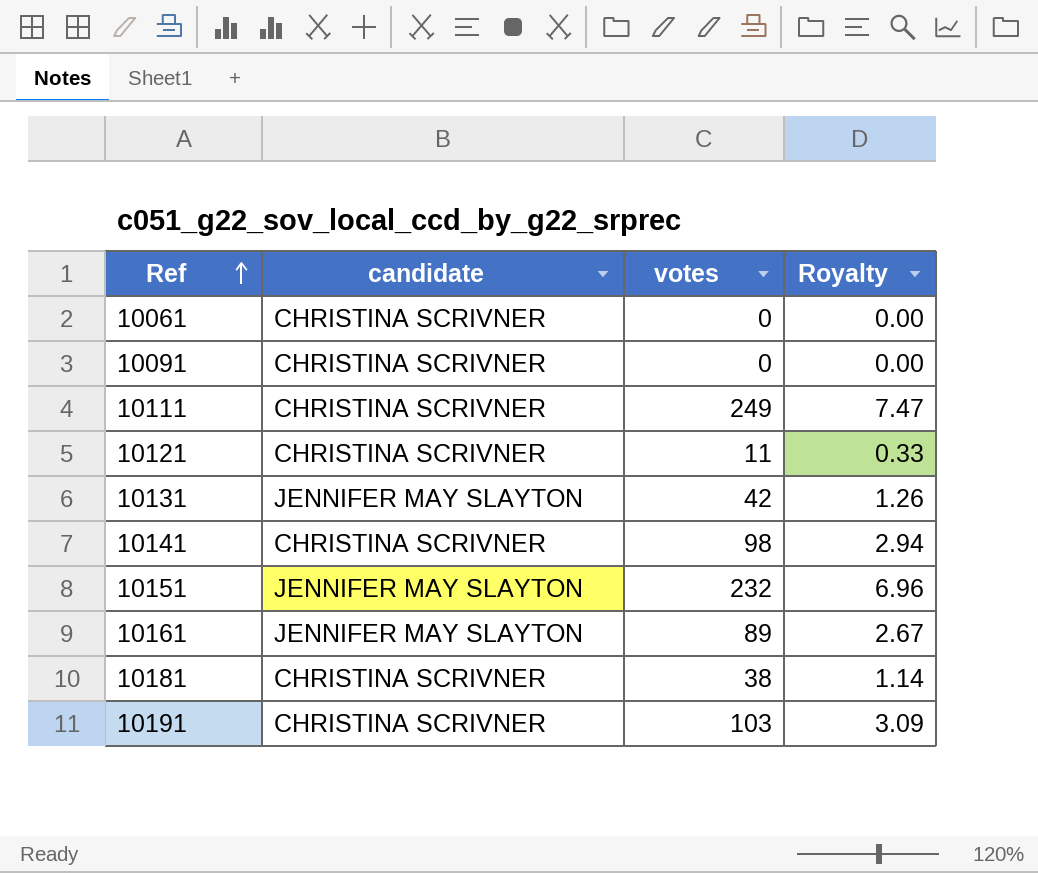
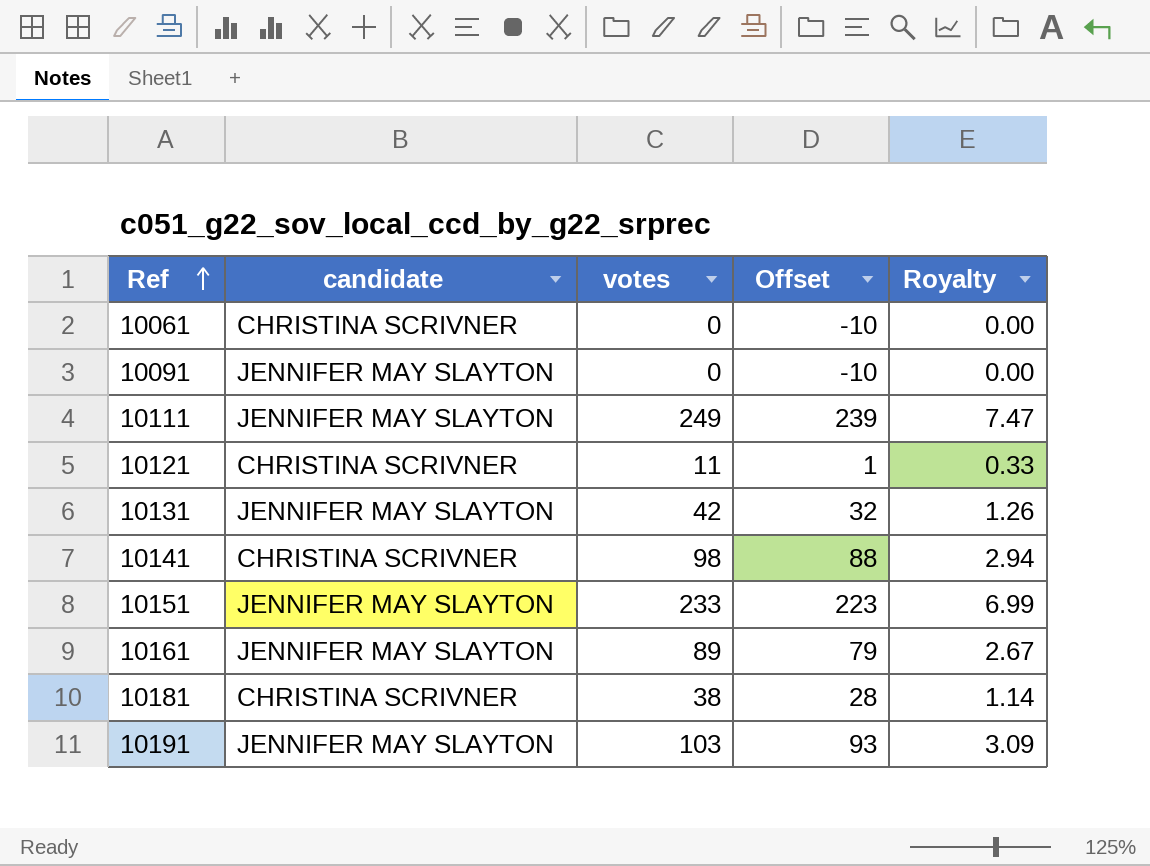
column Offset | formula: none -> [votes] - 10
10091 | candidate: CHRISTINA SCRIVNER -> JENNIFER MAY SLAYTON
10111 | candidate: CHRISTINA SCRIVNER -> JENNIFER MAY SLAYTON
10151 | votes: 232 -> 233
10151 | Royalty: 6.96 -> 6.99
10191 | candidate: CHRISTINA SCRIVNER -> JENNIFER MAY SLAYTON

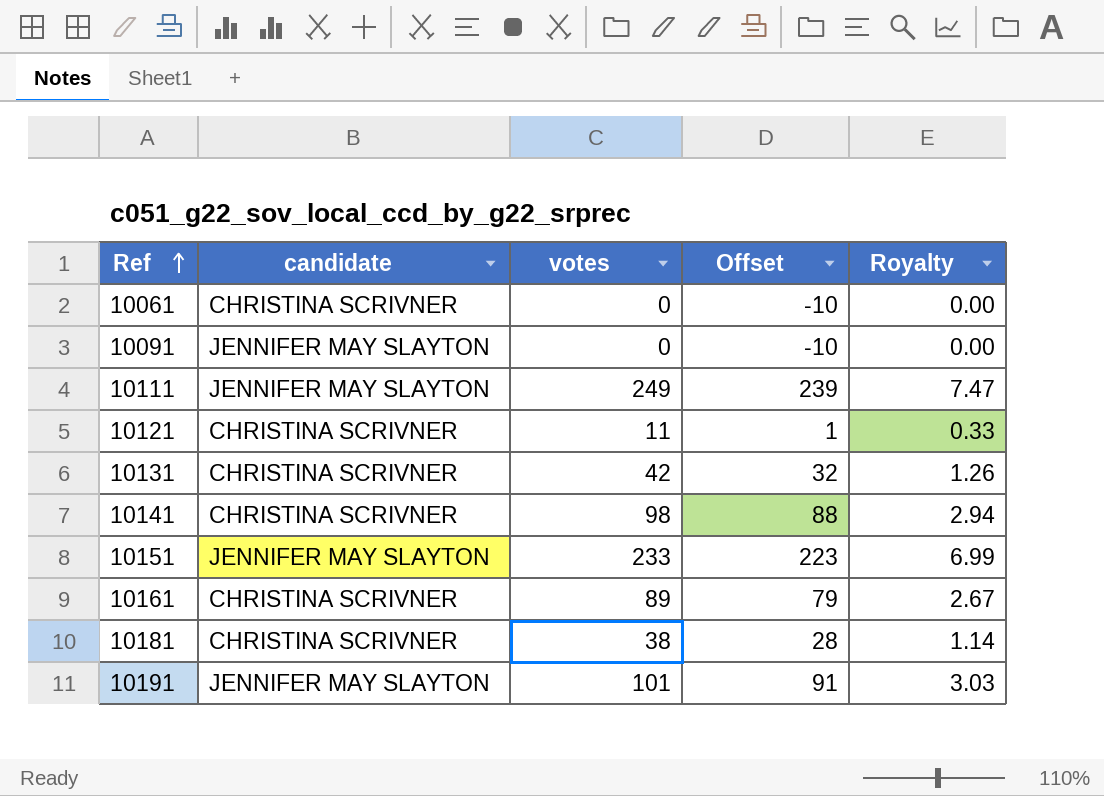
10131 | candidate: JENNIFER MAY SLAYTON -> CHRISTINA SCRIVNER
10161 | candidate: JENNIFER MAY SLAYTON -> CHRISTINA SCRIVNER
10191 | votes: 103 -> 101
10191 | Offset: 93 -> 91
10191 | Royalty: 3.09 -> 3.03

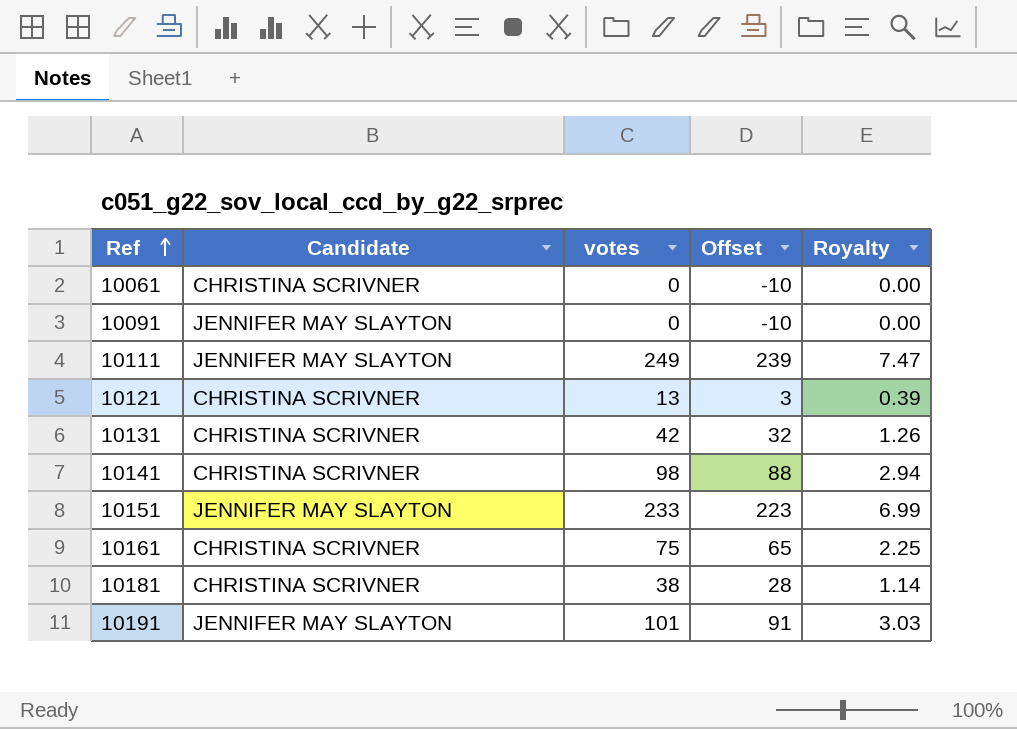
column name: candidate -> Candidate
10121 | votes: 11 -> 13
10121 | Offset: 1 -> 3
10121 | Royalty: 0.33 -> 0.39
10161 | votes: 89 -> 75
10161 | Offset: 79 -> 65
10161 | Royalty: 2.67 -> 2.25

